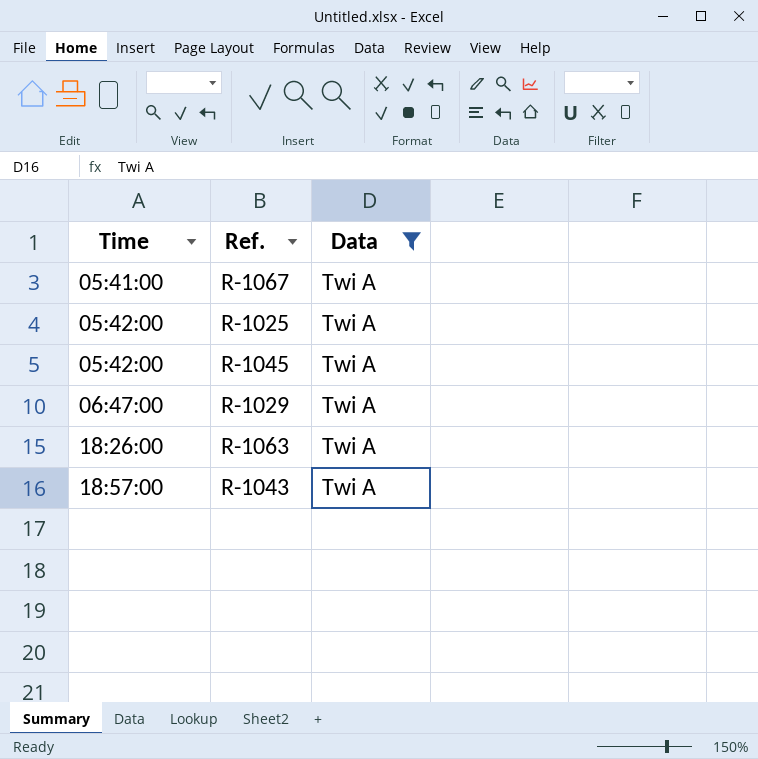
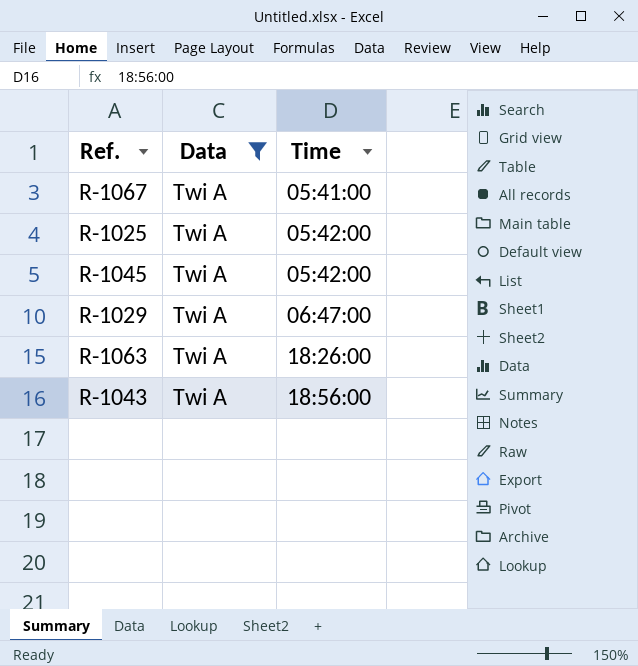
column Time | position: 1 -> 3
R-1043 | Time: 18:57:00 -> 18:56:00

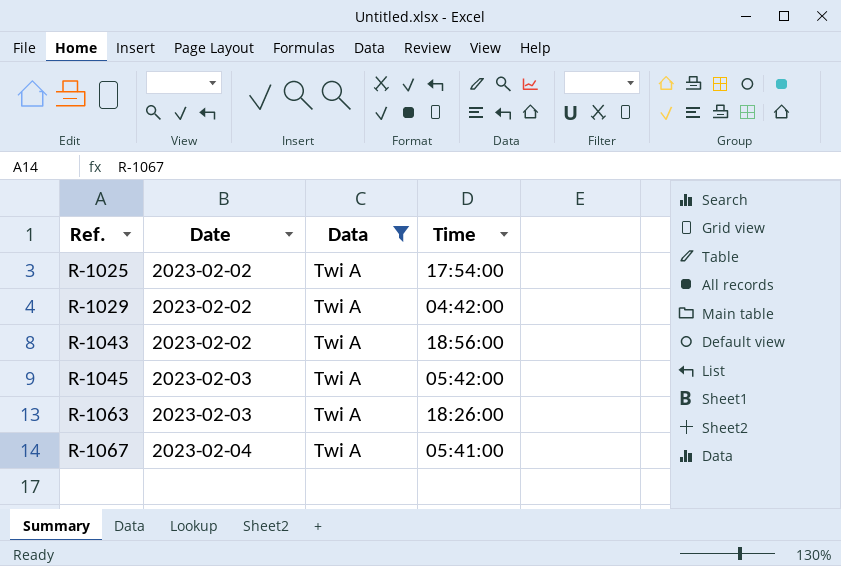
row order: Time ascending -> Ref. ascending
column Date | position: none -> 2
R-1025 | Time: 05:42:00 -> 17:54:00
R-1029 | Time: 06:47:00 -> 04:42:00

